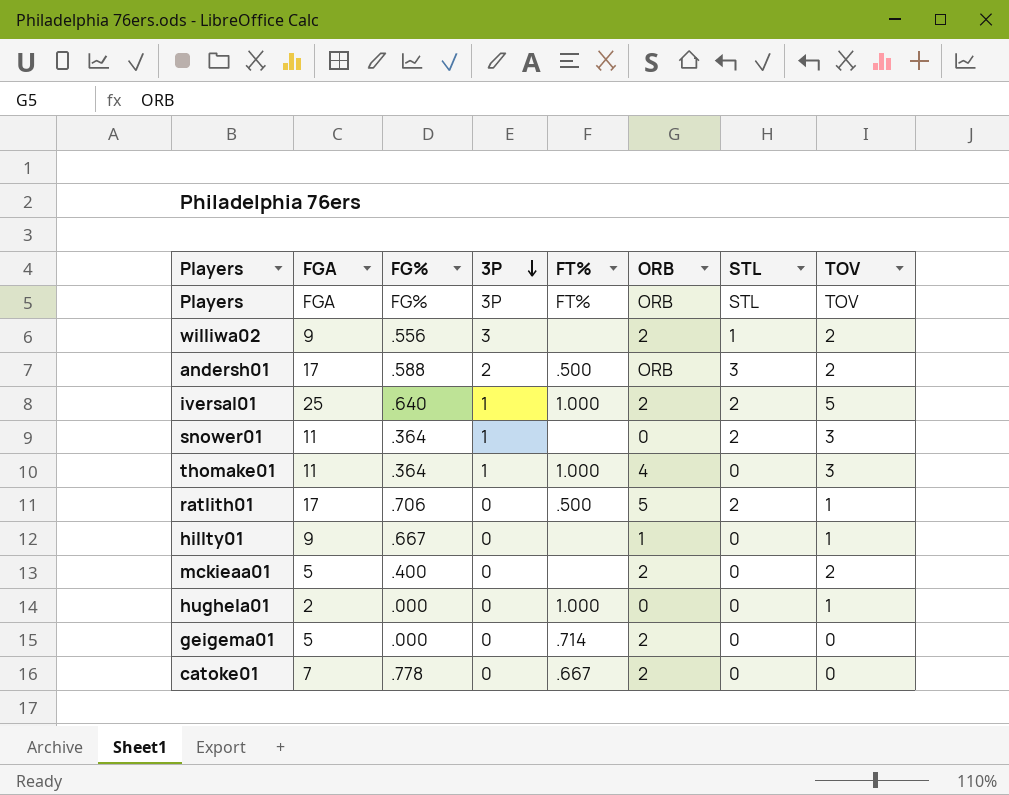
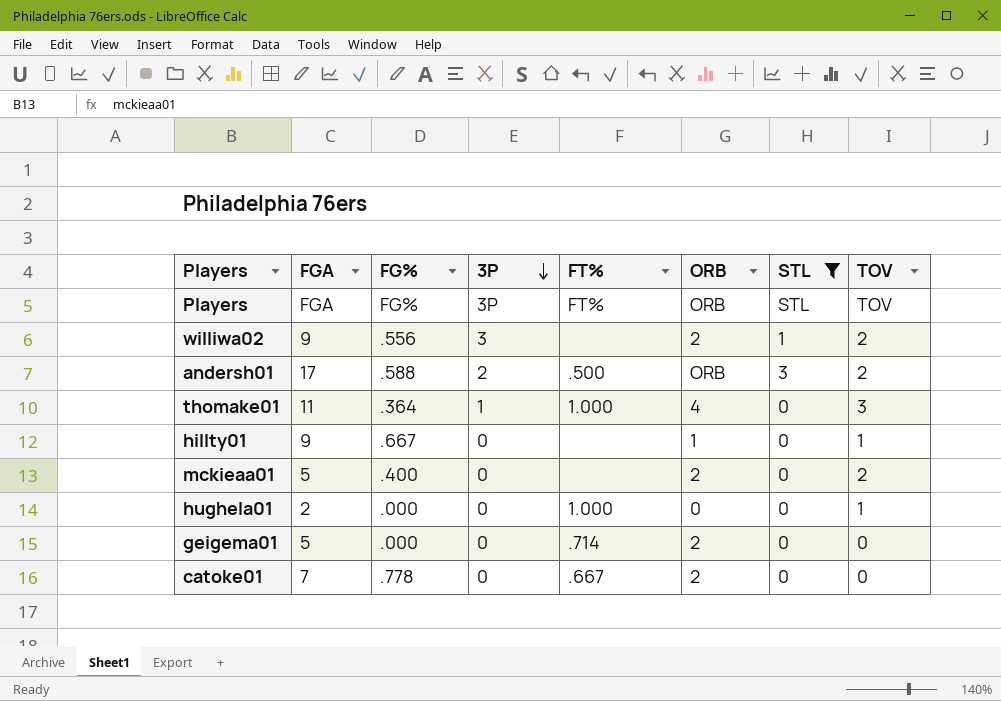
filter: none -> STL != 2

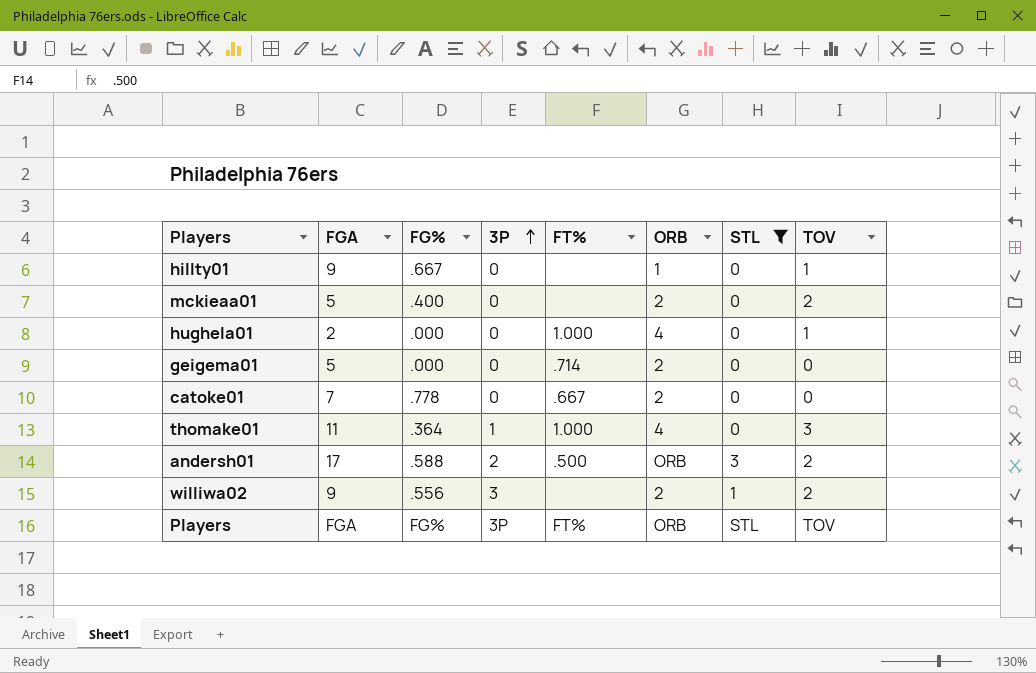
row order: 3P descending -> 3P ascending
hughela01 | ORB: 0 -> 4

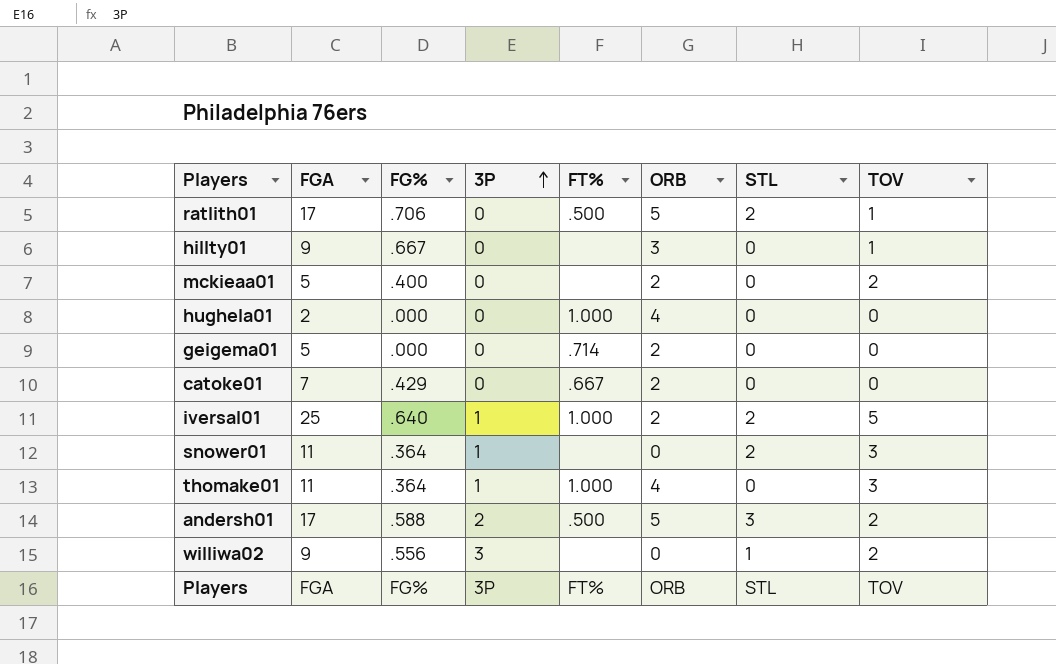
filter: STL != 2 -> none
hillty01 | ORB: 1 -> 3
hughela01 | TOV: 1 -> 0
catoke01 | FG%: .778 -> .429
andersh01 | ORB: ORB -> 5
williwa02 | ORB: 2 -> 0

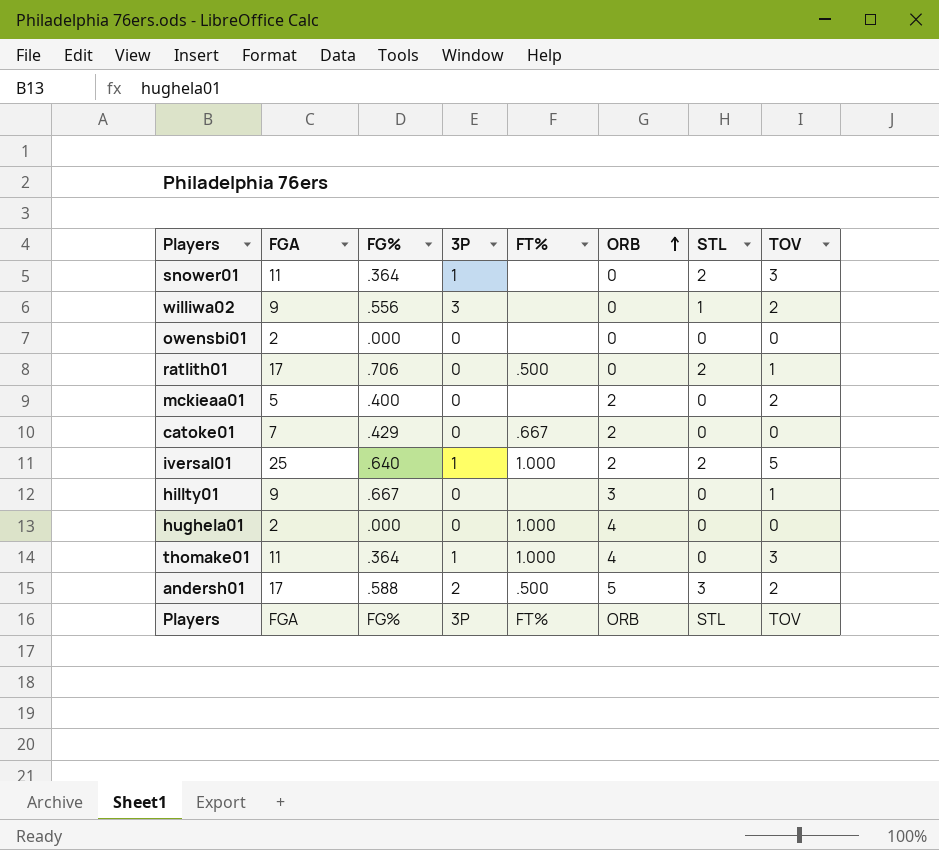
row order: 3P ascending -> ORB ascending
row geigema01: 5 | .000 | 0 | .714 | 2 | 0 | 0 -> none
row owensbi01: none -> 2 | .000 | 0 | none | 0 | 0 | 0
ratlith01 | ORB: 5 -> 0

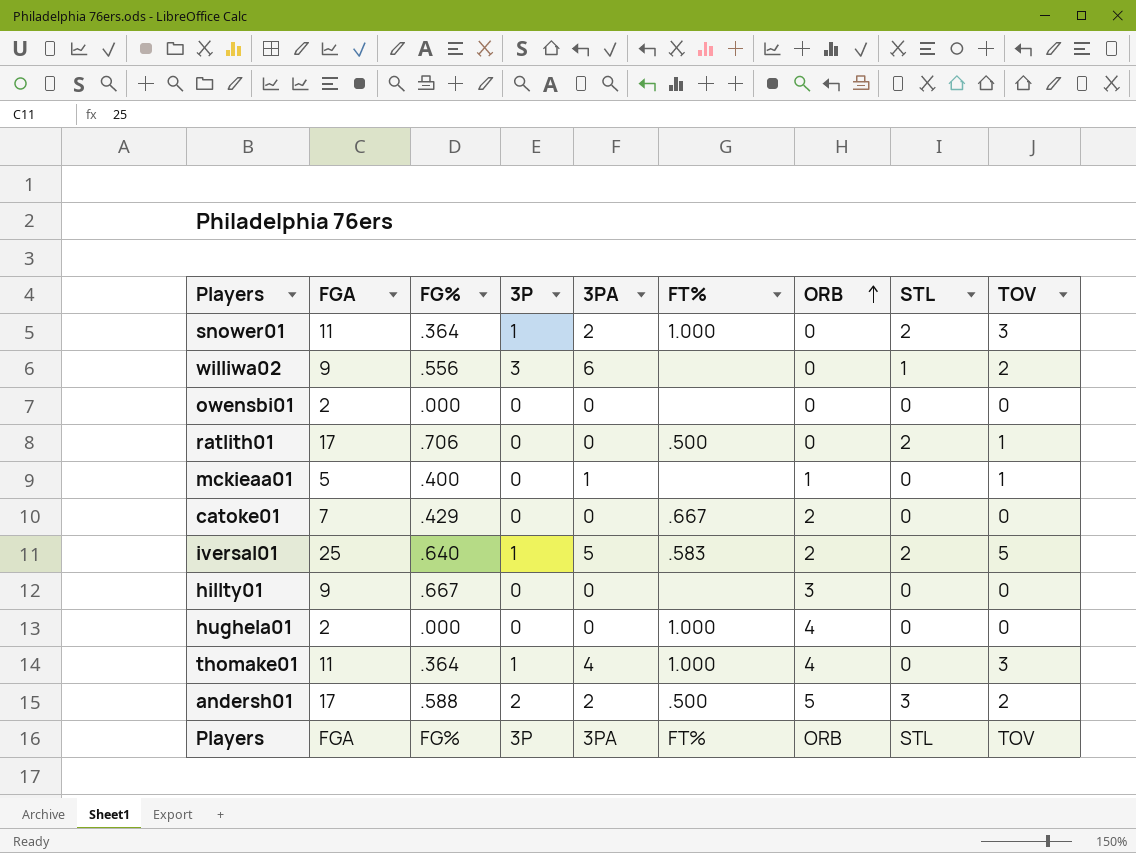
column 3PA | position: none -> 5
snower01 | FT%: none -> 1.000
mckieaa01 | ORB: 2 -> 1
mckieaa01 | TOV: 2 -> 1
iversal01 | FT%: 1.000 -> .583
hillty01 | TOV: 1 -> 0

